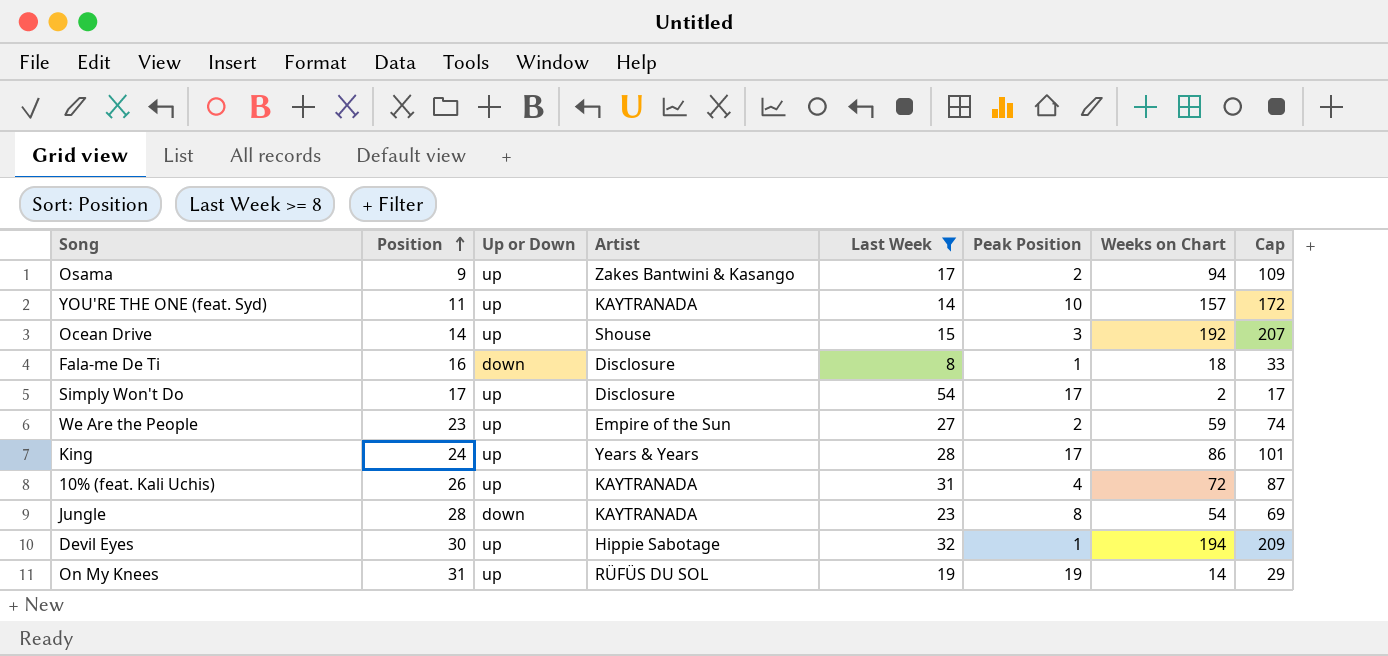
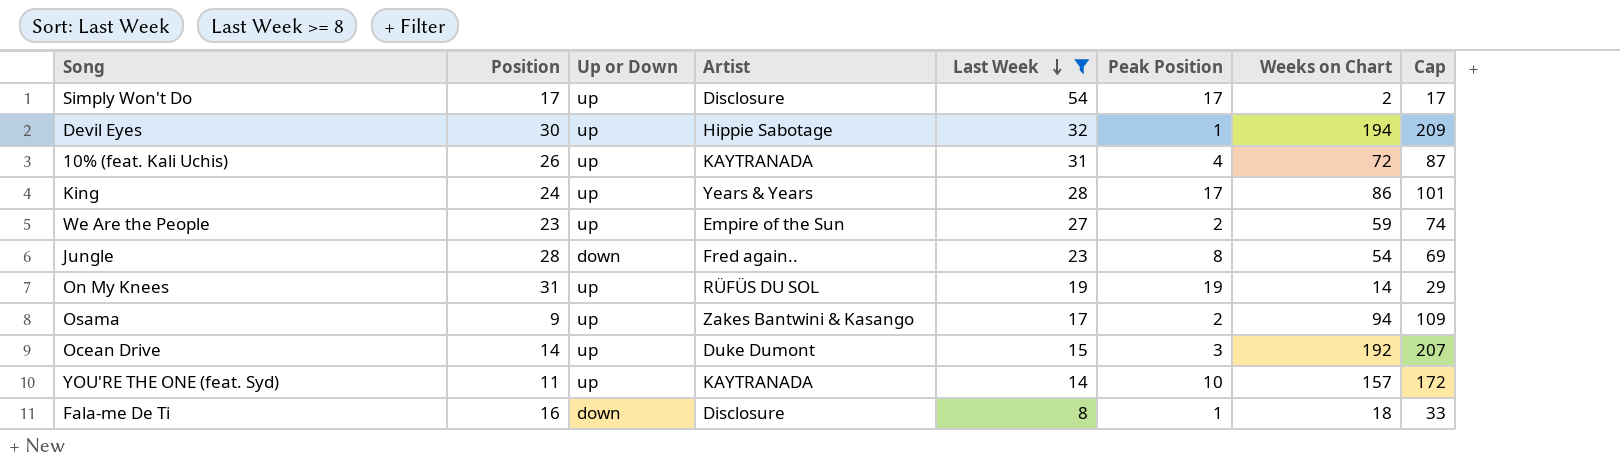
row order: Position ascending -> Last Week descending
Jungle | Artist: KAYTRANADA -> Fred again..
Ocean Drive | Artist: Shouse -> Duke Dumont

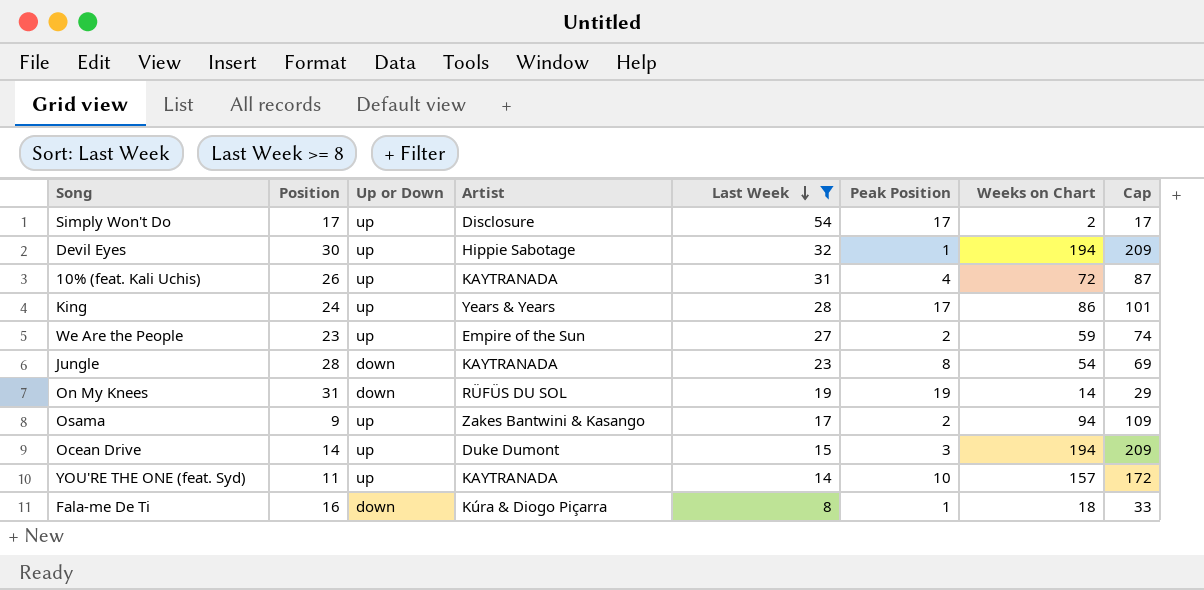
Jungle | Artist: Fred again.. -> KAYTRANADA
On My Knees | Up or Down: up -> down
Ocean Drive | Weeks on Chart: 192 -> 194
Ocean Drive | Cap: 207 -> 209
Fala-me De Ti | Artist: Disclosure -> Kúra & Diogo Piçarra

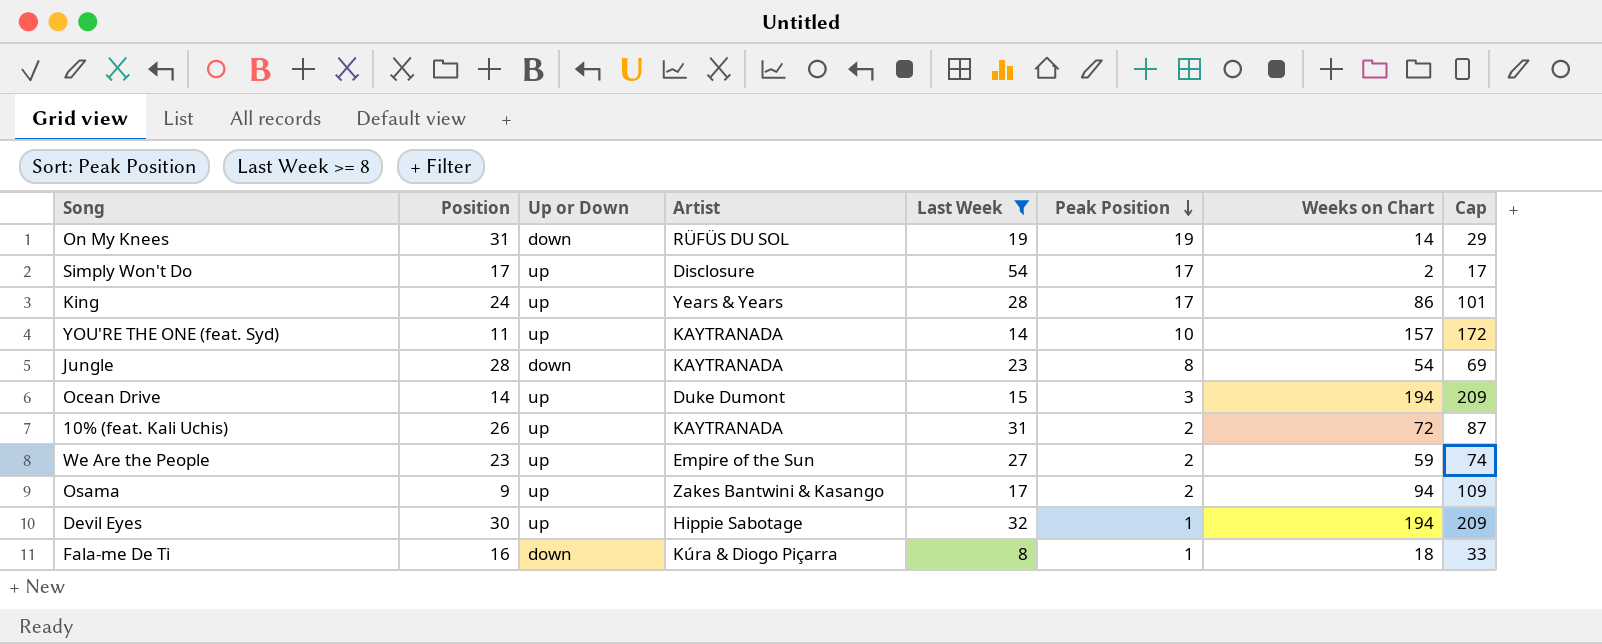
row order: Last Week descending -> Peak Position descending
10% (feat. Kali Uchis) | Peak Position: 4 -> 2

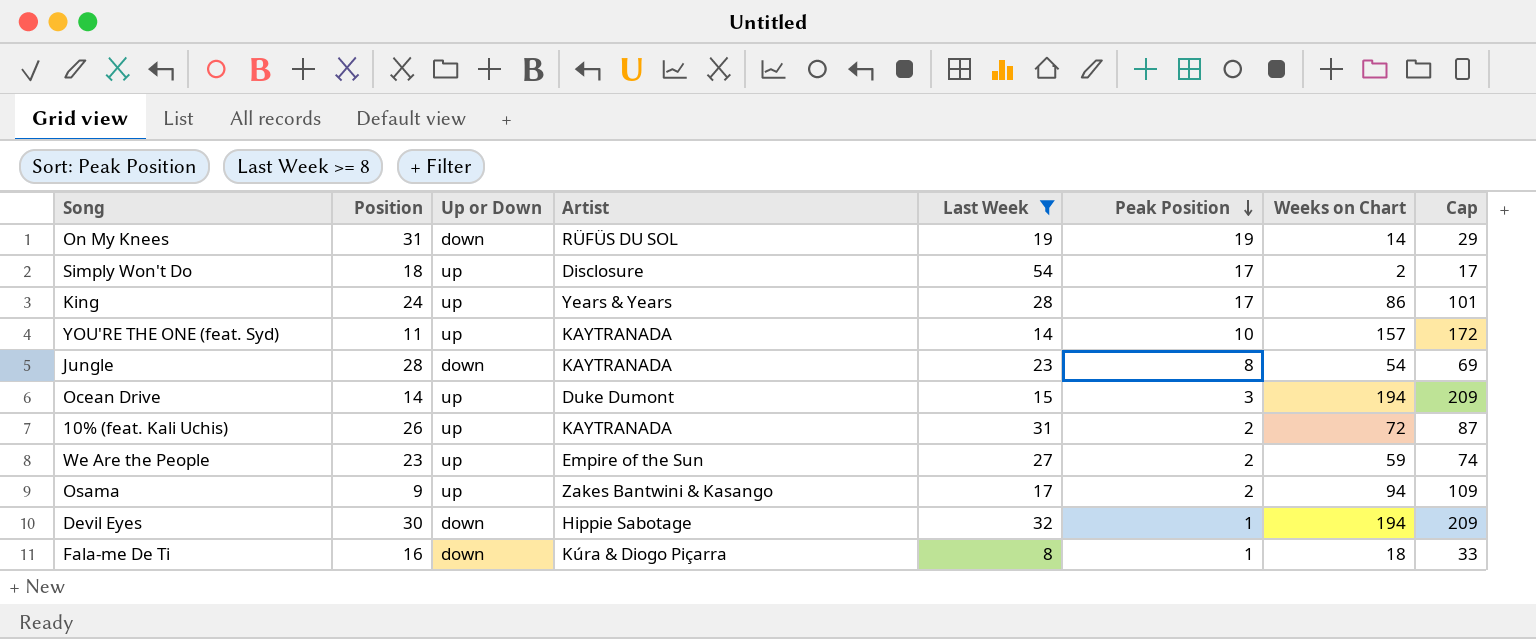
Simply Won't Do | Position: 17 -> 18
Devil Eyes | Up or Down: up -> down

